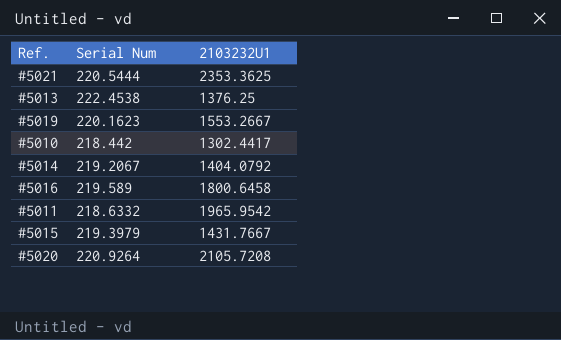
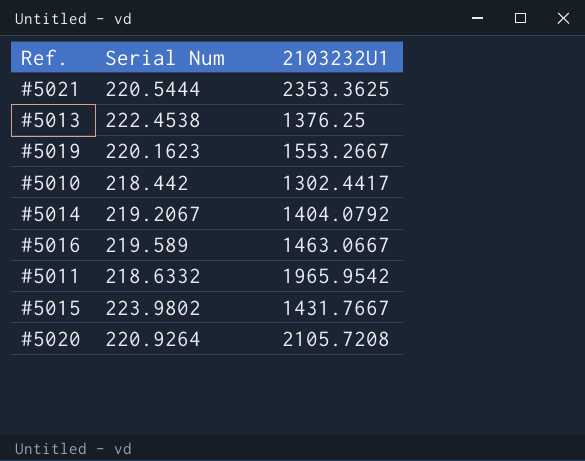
#5016 | 2103232U1: 1800.6458 -> 1463.0667
#5015 | Serial Num: 219.3979 -> 223.9802

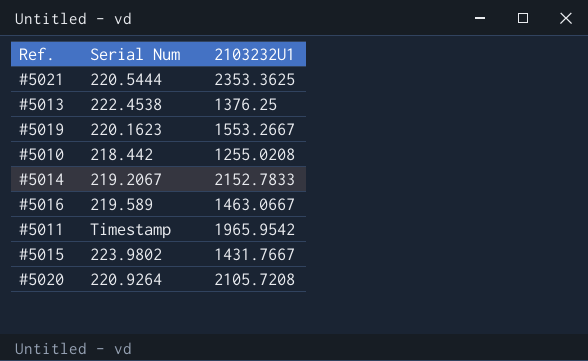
#5010 | 2103232U1: 1302.4417 -> 1255.0208
#5014 | 2103232U1: 1404.0792 -> 2152.7833
#5011 | Serial Num: 218.6332 -> Timestamp

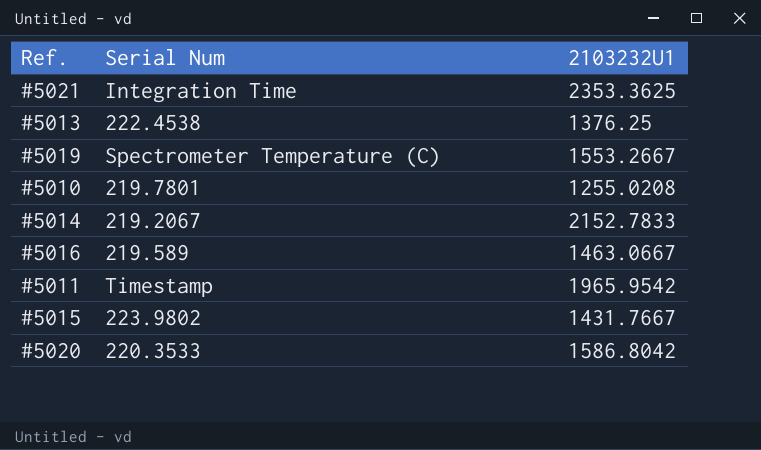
#5021 | Serial Num: 220.5444 -> Integration Time
#5019 | Serial Num: 220.1623 -> Spectrometer Temperature (C)
#5010 | Serial Num: 218.442 -> 219.7801
#5020 | Serial Num: 220.9264 -> 220.3533
#5020 | 2103232U1: 2105.7208 -> 1586.8042

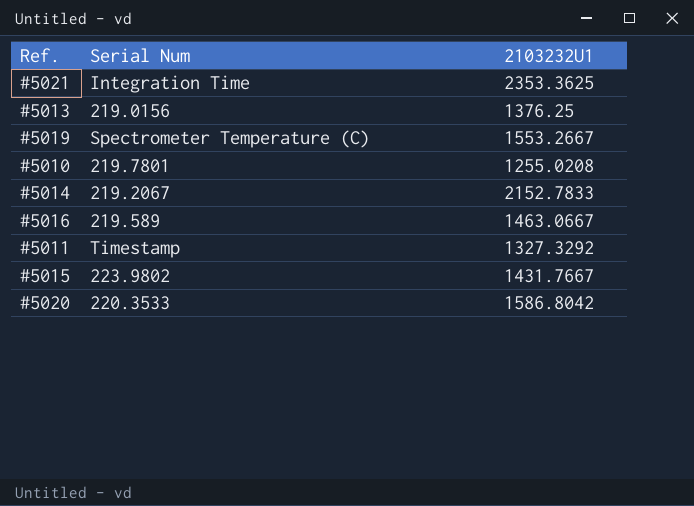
#5013 | Serial Num: 222.4538 -> 219.0156
#5011 | 2103232U1: 1965.9542 -> 1327.3292

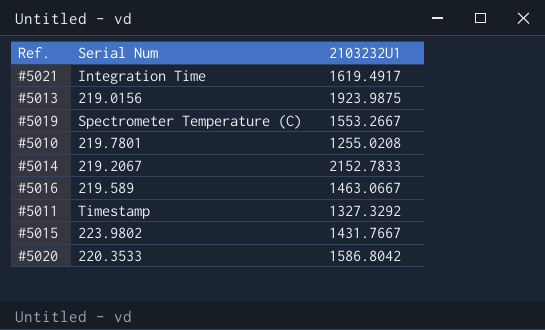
#5021 | 2103232U1: 2353.3625 -> 1619.4917
#5013 | 2103232U1: 1376.25 -> 1923.9875

